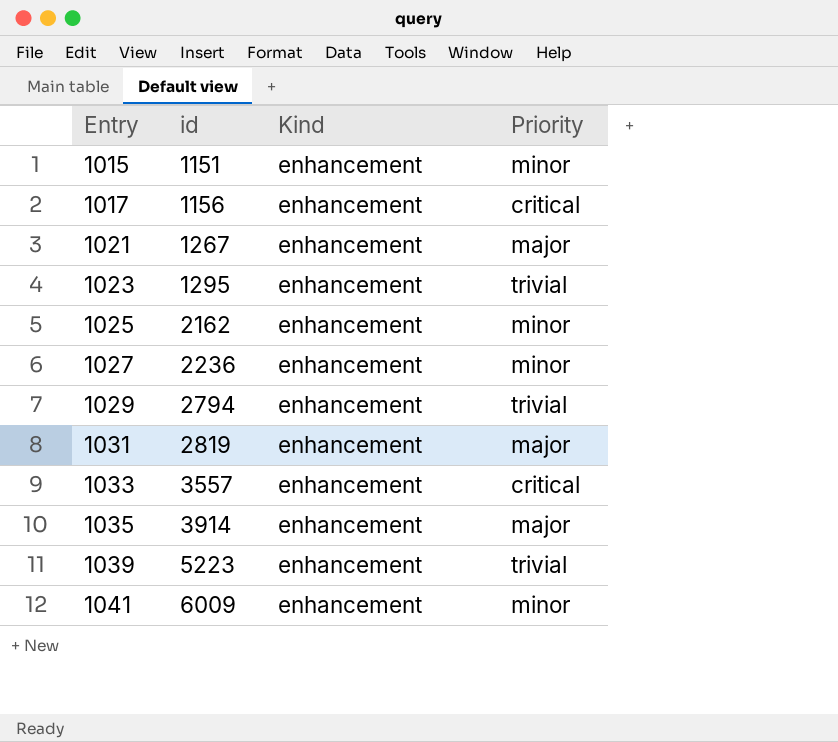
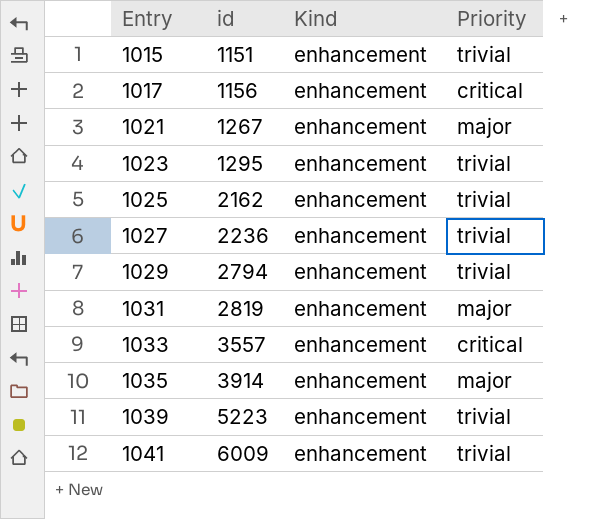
1015 | Priority: minor -> trivial
1025 | Priority: minor -> trivial
1027 | Priority: minor -> trivial
1041 | Priority: minor -> trivial

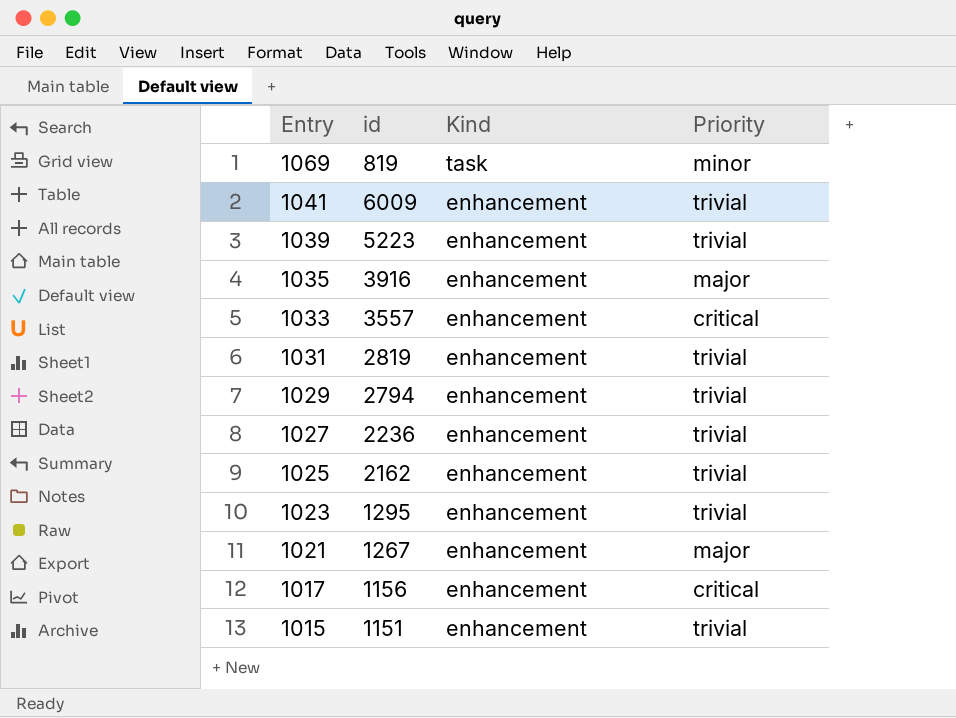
row order: Entry ascending -> Entry descending
row 1069: none -> 819 | task | minor
1035 | id: 3914 -> 3916
1031 | Priority: major -> trivial

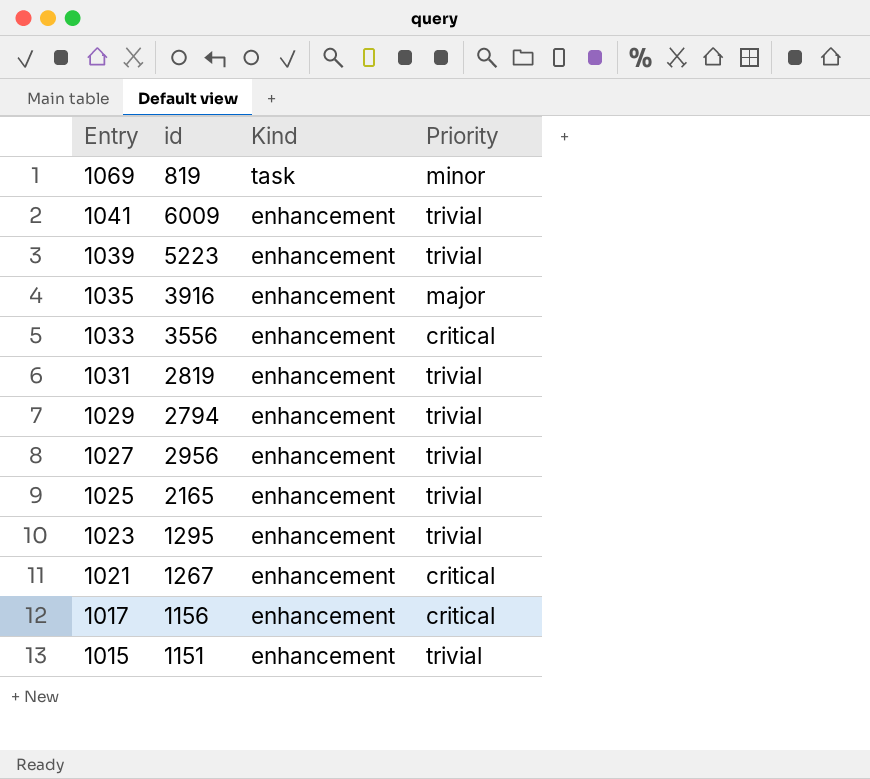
1033 | id: 3557 -> 3556
1027 | id: 2236 -> 2956
1025 | id: 2162 -> 2165
1021 | Priority: major -> critical

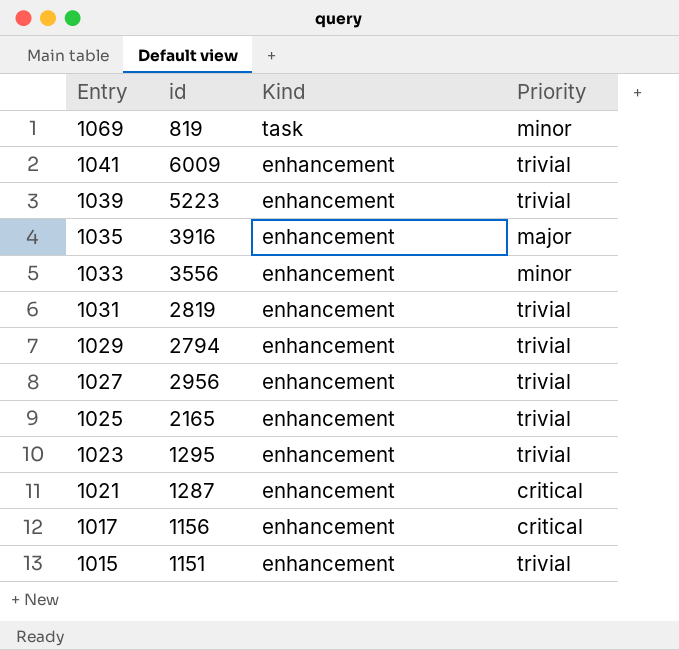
1033 | Priority: critical -> minor
1021 | id: 1267 -> 1287

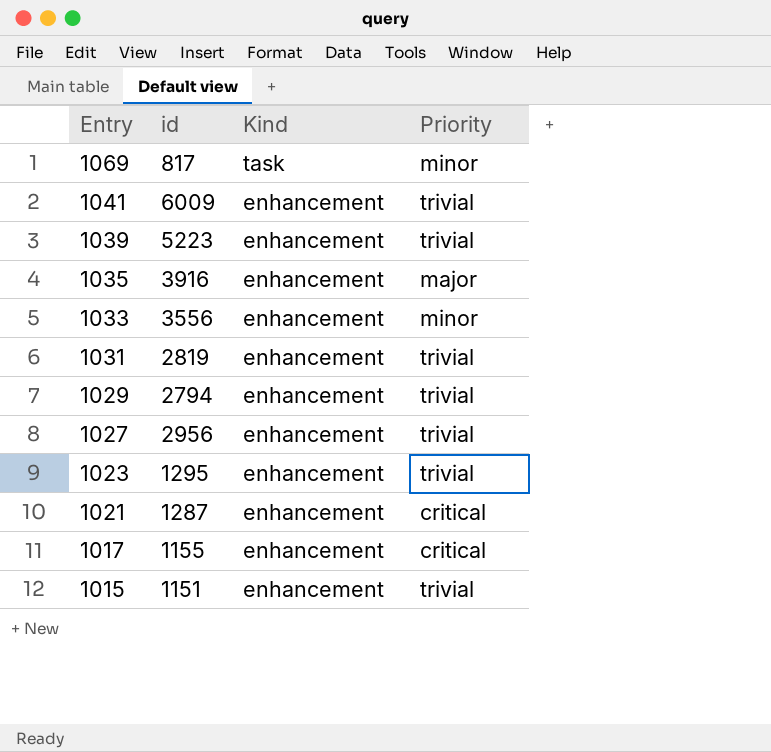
row 1025: 2165 | enhancement | trivial -> none
1069 | id: 819 -> 817
1017 | id: 1156 -> 1155

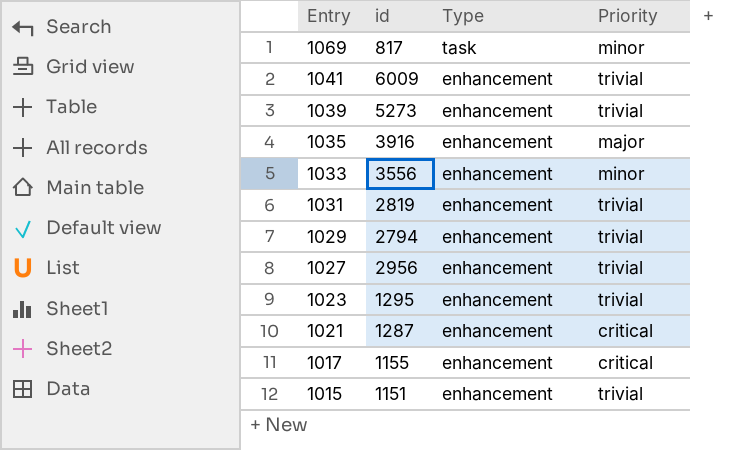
column name: Kind -> Type
1039 | id: 5223 -> 5273

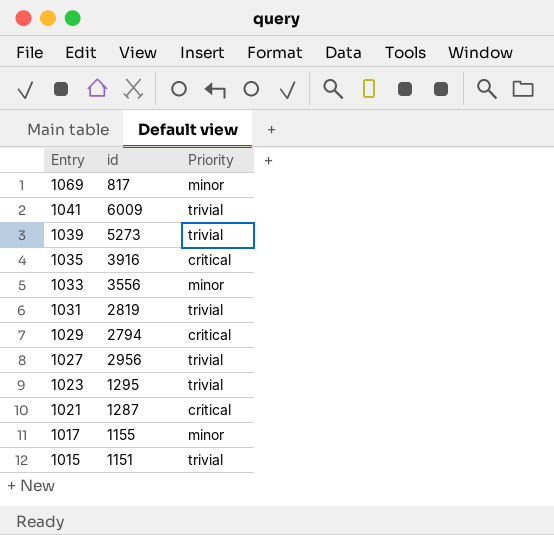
column Type | position: 3 -> none
1035 | Priority: major -> critical
1029 | Priority: trivial -> critical
1017 | Priority: critical -> minor

